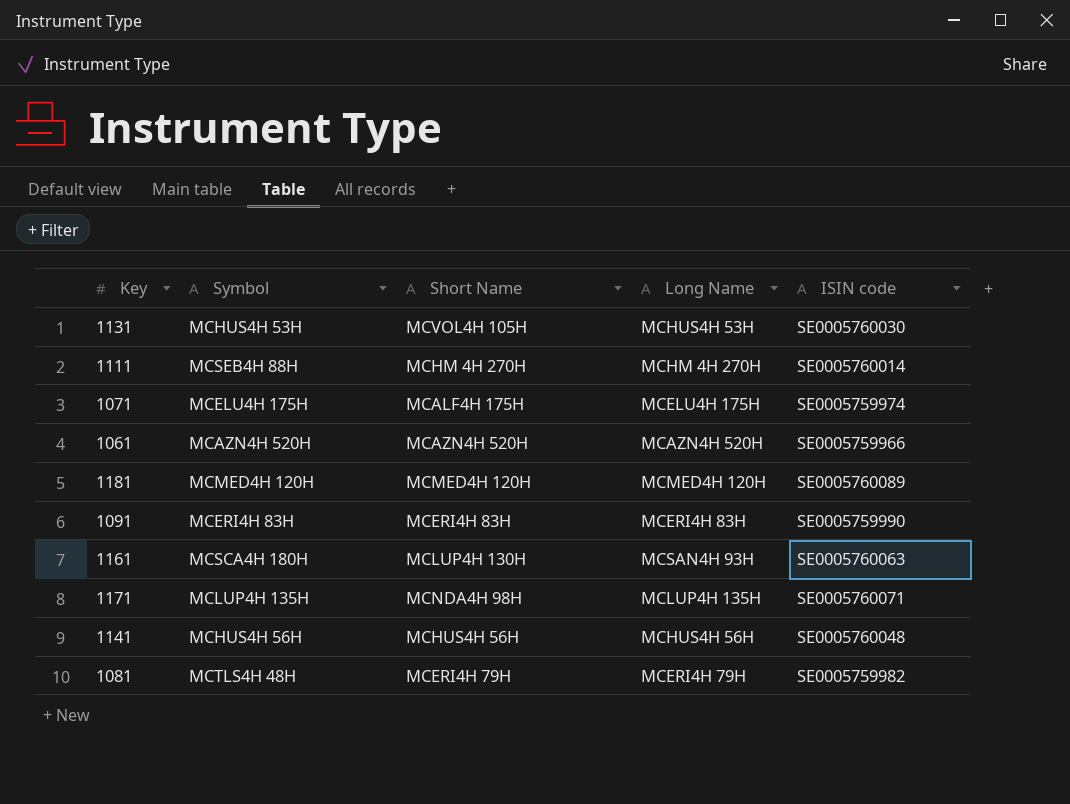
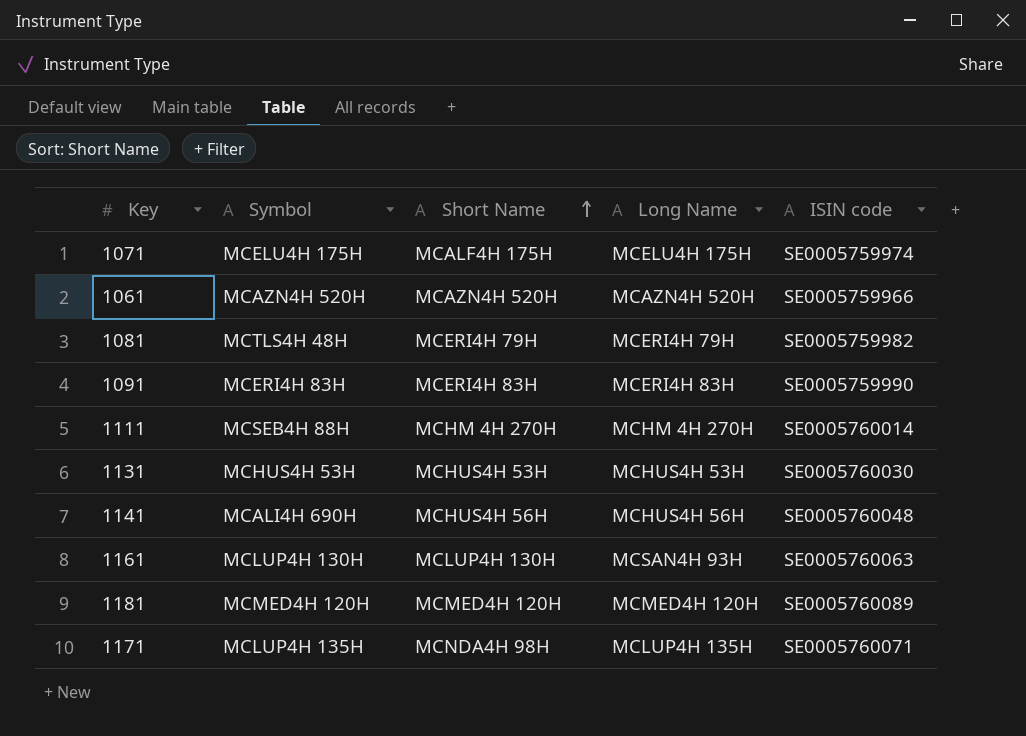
row order: none -> Short Name ascending
1131 | Short Name: MCVOL4H 105H -> MCHUS4H 53H
1141 | Symbol: MCHUS4H 56H -> MCALI4H 690H
1161 | Symbol: MCSCA4H 180H -> MCLUP4H 130H

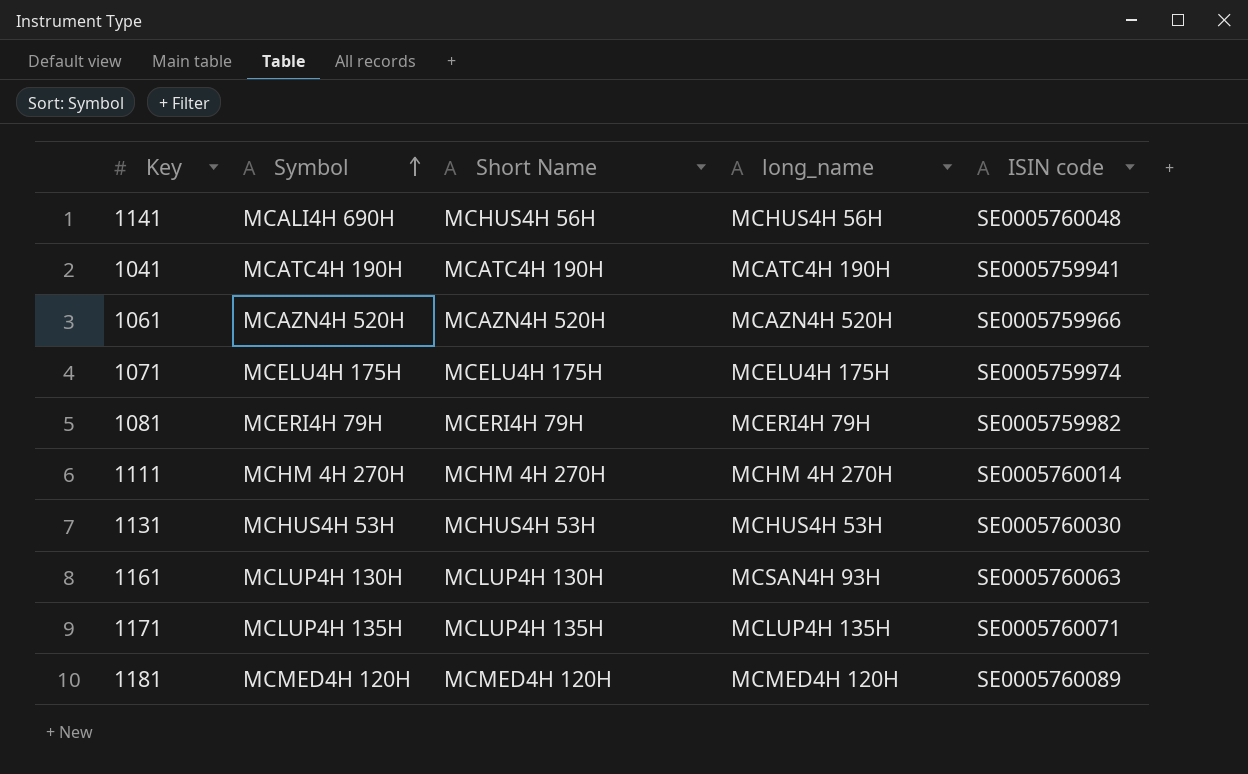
row order: Short Name ascending -> Symbol ascending
column name: Long Name -> long_name
row 1091: MCERI4H 83H | MCERI4H 83H | MCERI4H 83H | SE0005759990 -> none
row 1041: none -> MCATC4H 190H | MCATC4H 190H | MCATC4H 190H | SE0005759941
1071 | Short Name: MCALF4H 175H -> MCELU4H 175H
1081 | Symbol: MCTLS4H 48H -> MCERI4H 79H
1111 | Symbol: MCSEB4H 88H -> MCHM 4H 270H
1171 | Short Name: MCNDA4H 98H -> MCLUP4H 135H

